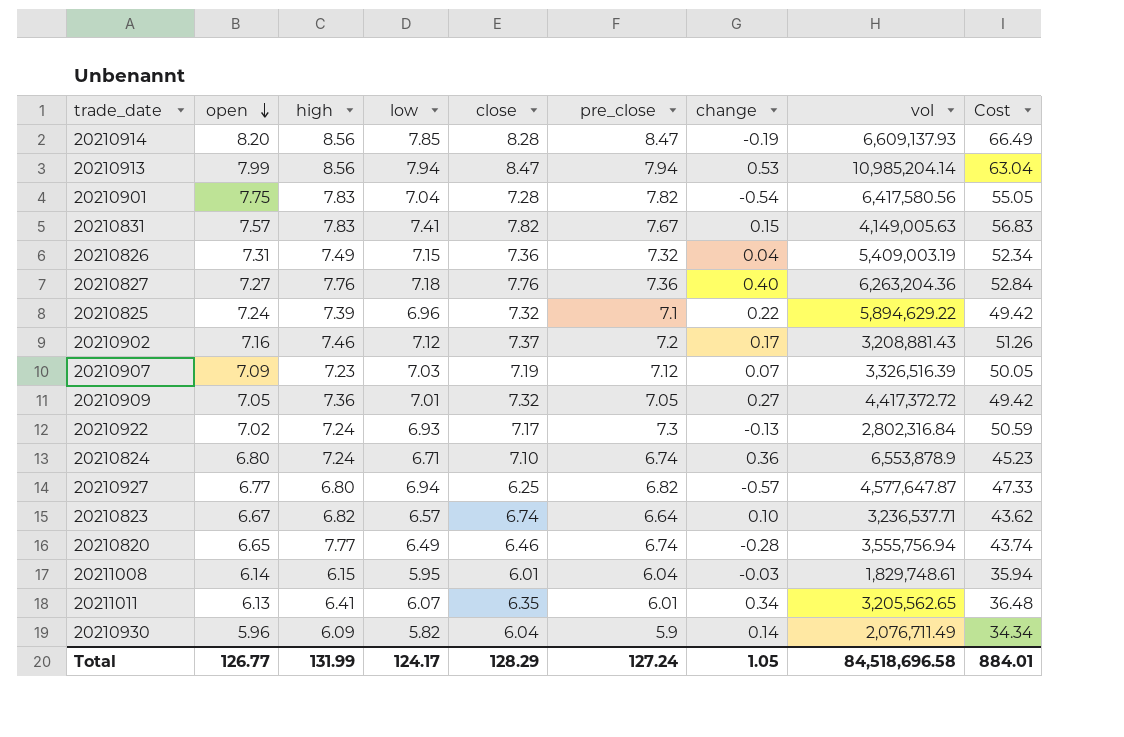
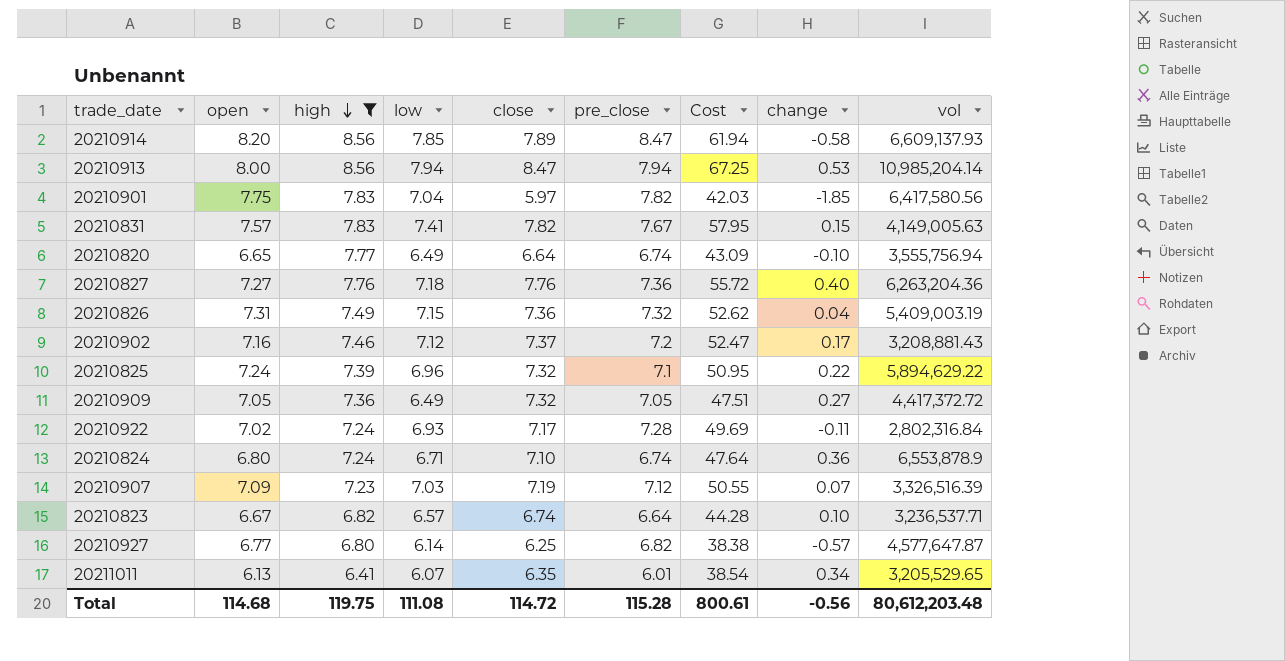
filter: none -> high >= 6.41
row order: open descending -> high descending
column Cost | formula: [low] * [pre_close] -> [low] * [close]
column Cost | position: 9 -> 7
20210914 | close: 8.28 -> 7.89
20210914 | change: -0.19 -> -0.58
20210913 | open: 7.99 -> 8.00
20210901 | close: 7.28 -> 5.97
20210901 | change: -0.54 -> -1.85
20210820 | close: 6.46 -> 6.64
20210820 | change: -0.28 -> -0.10
20210909 | low: 7.01 -> 6.49
20210922 | pre_close: 7.3 -> 7.28
20210922 | change: -0.13 -> -0.11
20210927 | low: 6.94 -> 6.14
20211011 | vol: 3,205,562.65 -> 3,205,529.65
Total | open: 126.77 -> 114.68
Total | high: 131.99 -> 119.75
Total | low: 124.17 -> 111.08
Total | close: 128.29 -> 114.72
Total | pre_close: 127.24 -> 115.28
Total | Cost: 884.01 -> 800.61
Total | change: 1.05 -> -0.56
Total | vol: 84,518,696.58 -> 80,612,203.48

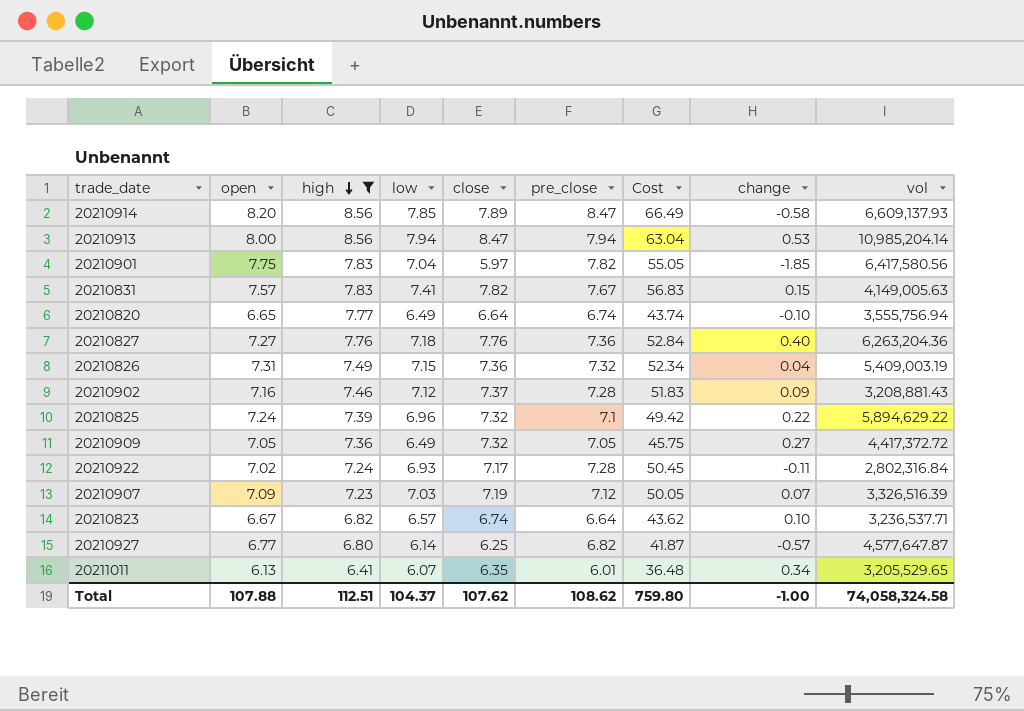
column Cost | formula: [low] * [close] -> [low] * [pre_close]
row 20210824: 6.80 | 7.24 | 6.71 | 7.10 | 6.74 | 47.64 | 0.36 | 6,553,878.9 -> none
20210902 | pre_close: 7.2 -> 7.28
20210902 | change: 0.17 -> 0.09
Total | open: 114.68 -> 107.88
Total | high: 119.75 -> 112.51
Total | low: 111.08 -> 104.37
Total | close: 114.72 -> 107.62
Total | pre_close: 115.28 -> 108.62
Total | Cost: 800.61 -> 759.80
Total | change: -0.56 -> -1.00
Total | vol: 80,612,203.48 -> 74,058,324.58

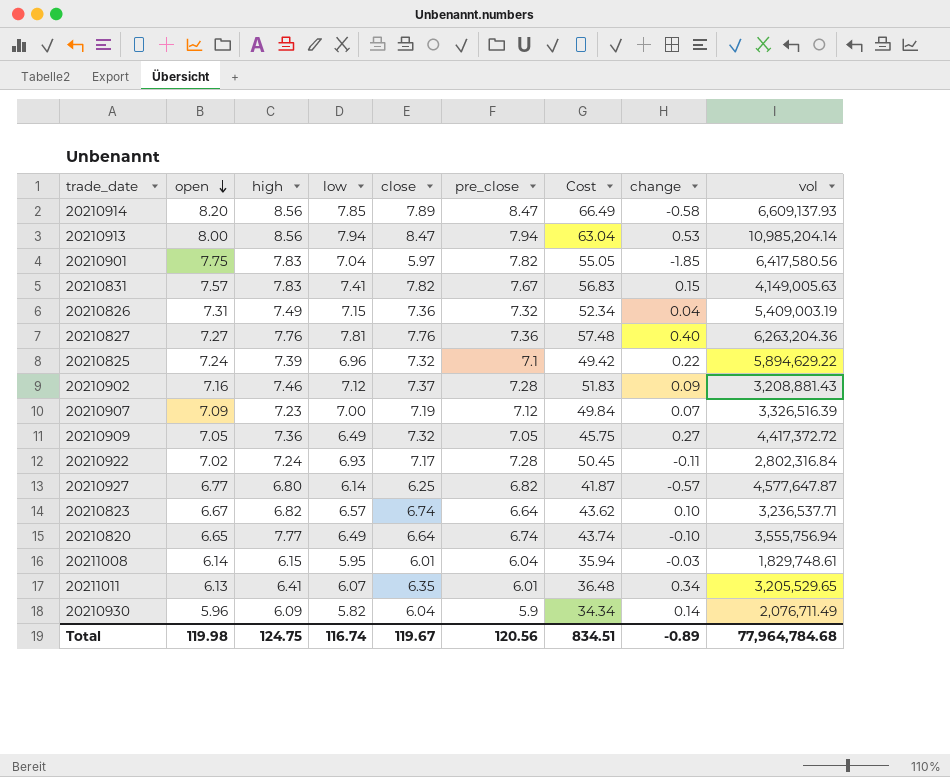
filter: high >= 6.41 -> none
row order: high descending -> open descending
20210827 | low: 7.18 -> 7.81
20210827 | Cost: 52.84 -> 57.48
20210907 | low: 7.03 -> 7.00
20210907 | Cost: 50.05 -> 49.84
Total | open: 107.88 -> 119.98
Total | high: 112.51 -> 124.75
Total | low: 104.37 -> 116.74
Total | close: 107.62 -> 119.67
Total | pre_close: 108.62 -> 120.56
Total | Cost: 759.80 -> 834.51
Total | change: -1.00 -> -0.89
Total | vol: 74,058,324.58 -> 77,964,784.68

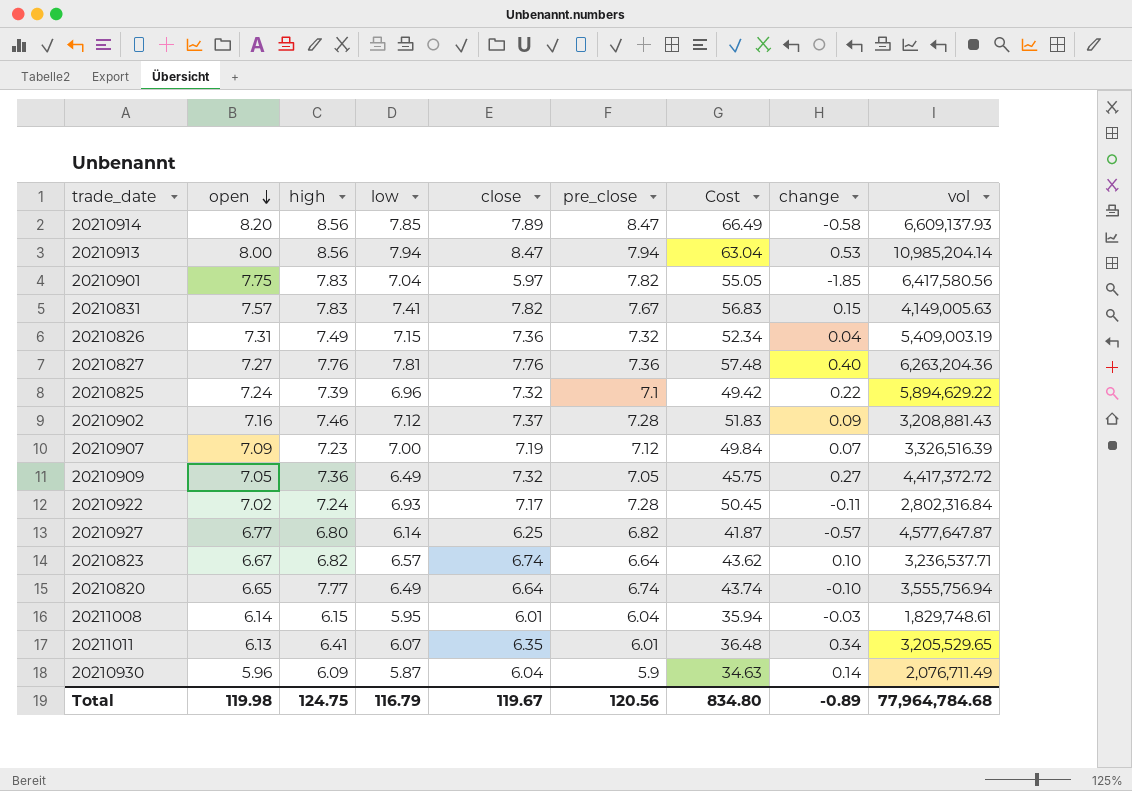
20210930 | low: 5.82 -> 5.87
20210930 | Cost: 34.34 -> 34.63
Total | low: 116.74 -> 116.79
Total | Cost: 834.51 -> 834.80

